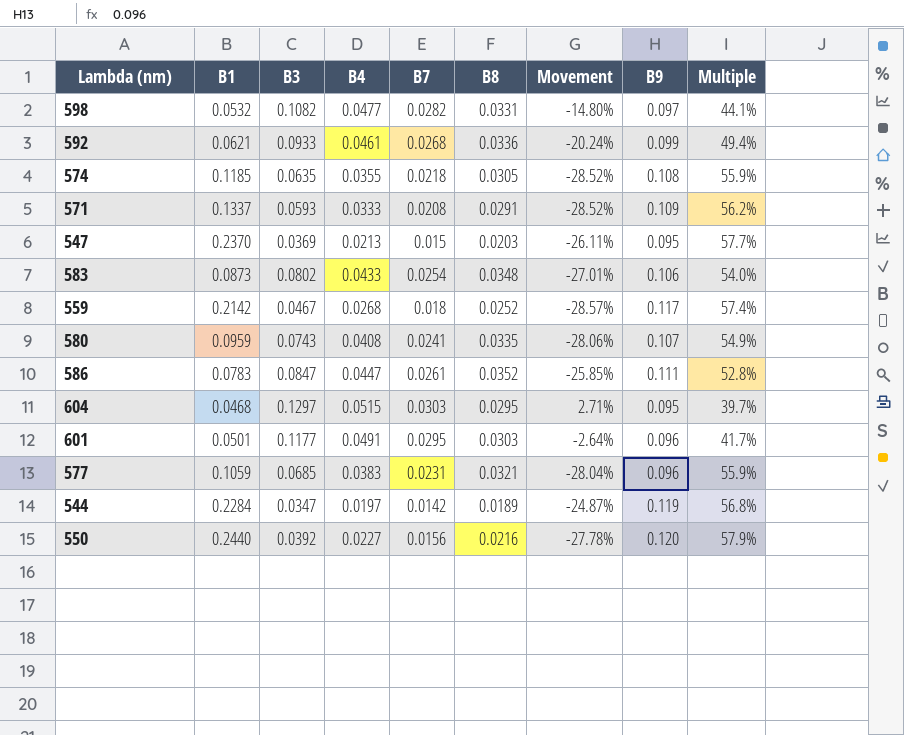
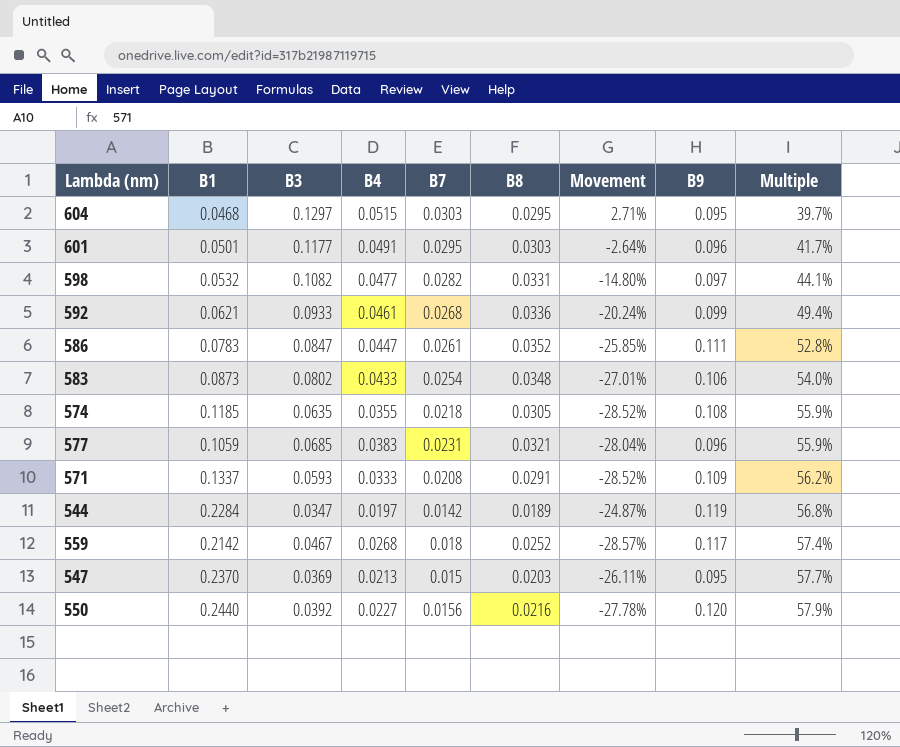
row order: none -> Multiple ascending
row 580: 0.0959 | 0.0743 | 0.0408 | 0.0241 | 0.0335 | -28.06% | 0.107 | 54.9% -> none

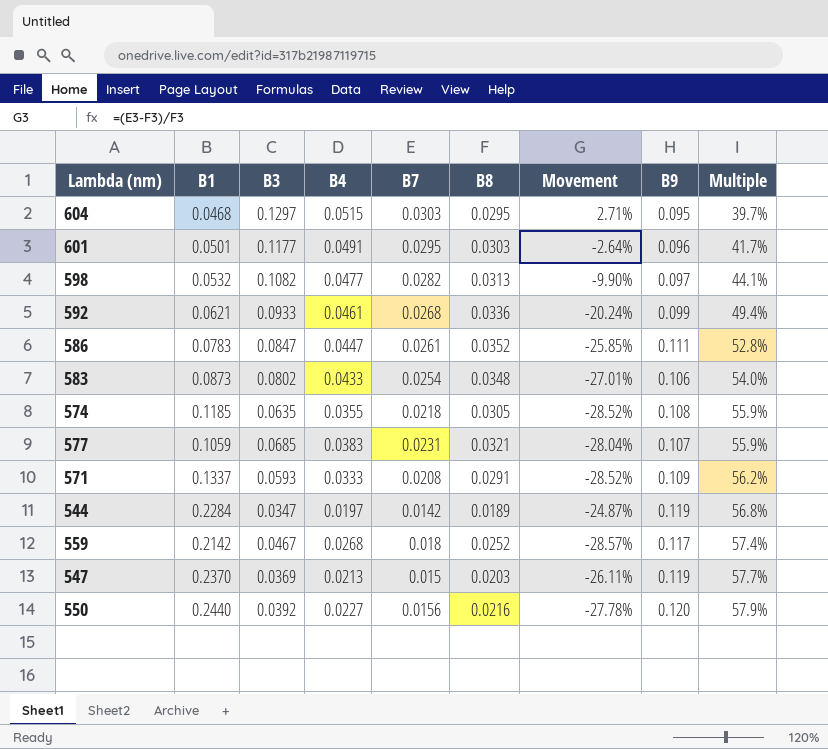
598 | B8: 0.0331 -> 0.0313
598 | Movement: -14.80% -> -9.90%
577 | B9: 0.096 -> 0.107
547 | B9: 0.095 -> 0.119

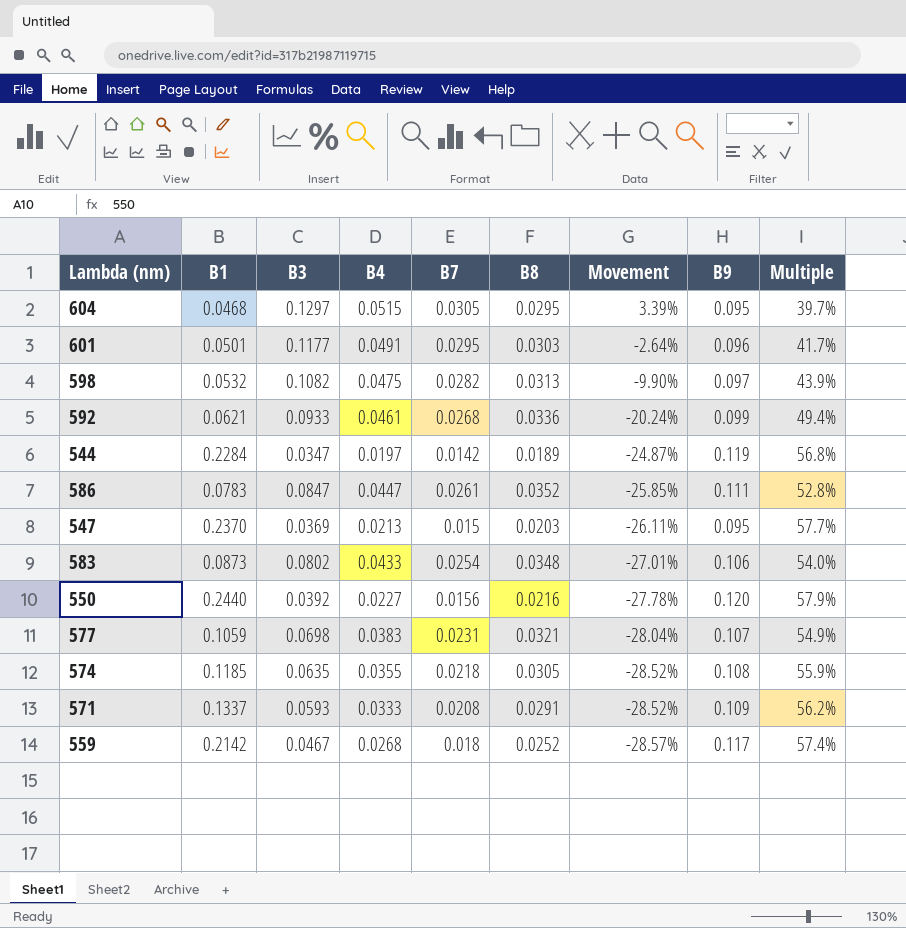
row order: Multiple ascending -> Movement descending
604 | B7: 0.0303 -> 0.0305
604 | Movement: 2.71% -> 3.39%
598 | B4: 0.0477 -> 0.0475
598 | Multiple: 44.1% -> 43.9%
547 | B9: 0.119 -> 0.095
577 | B3: 0.0685 -> 0.0698
577 | Multiple: 55.9% -> 54.9%

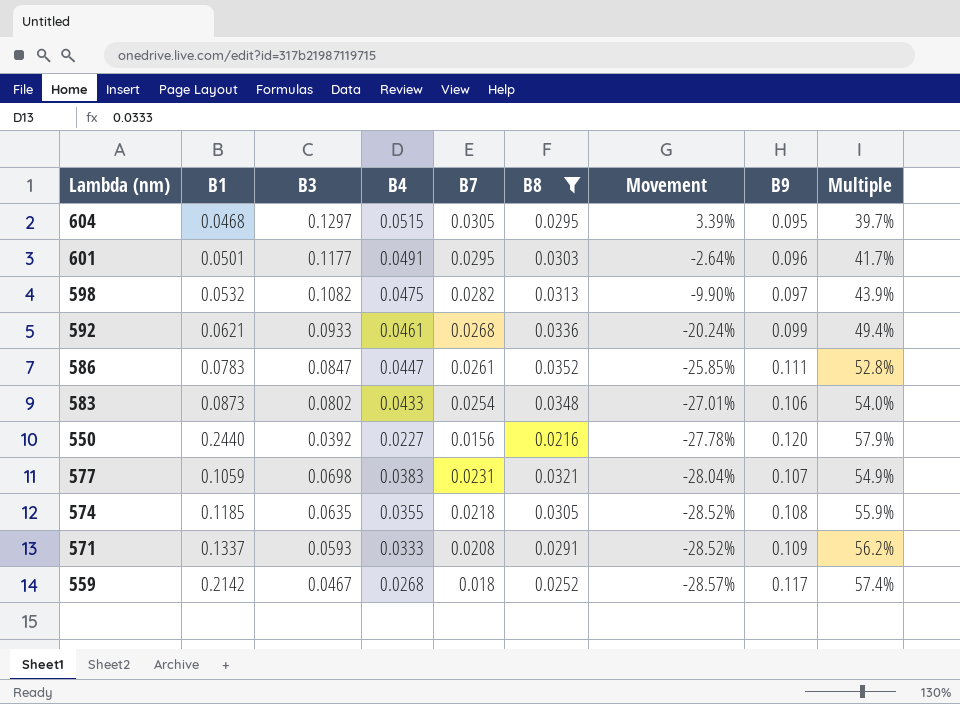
filter: none -> B8 >= 0.0216

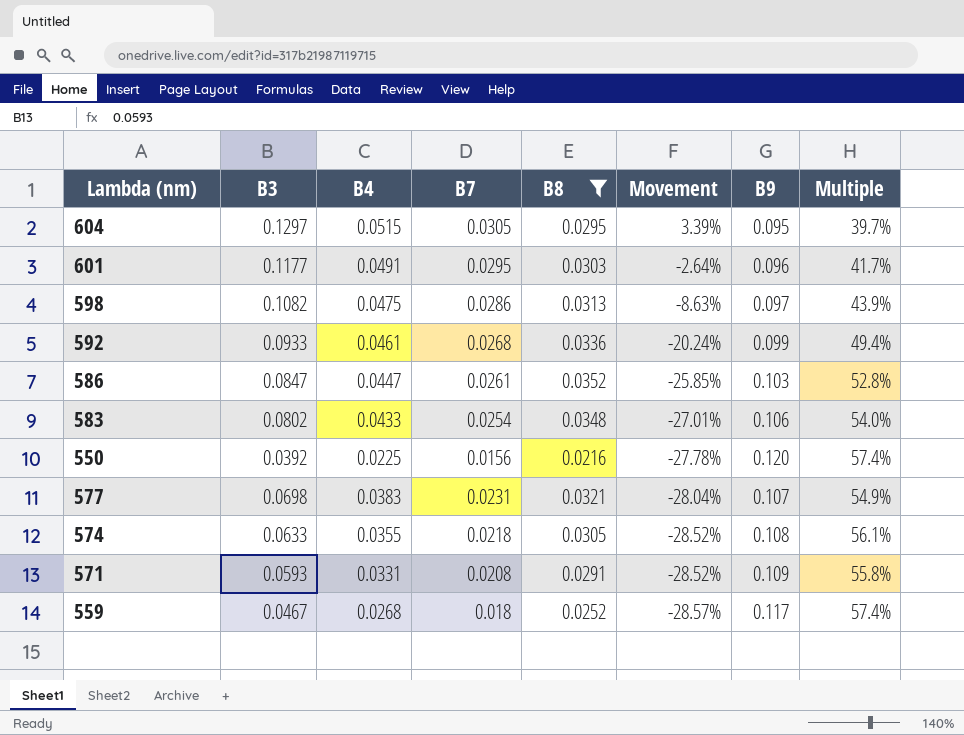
column B1 | position: 2 -> none
598 | B7: 0.0282 -> 0.0286
598 | Movement: -9.90% -> -8.63%
586 | B9: 0.111 -> 0.103
550 | B4: 0.0227 -> 0.0225
550 | Multiple: 57.9% -> 57.4%
574 | B3: 0.0635 -> 0.0633
574 | Multiple: 55.9% -> 56.1%
571 | B4: 0.0333 -> 0.0331
571 | Multiple: 56.2% -> 55.8%

